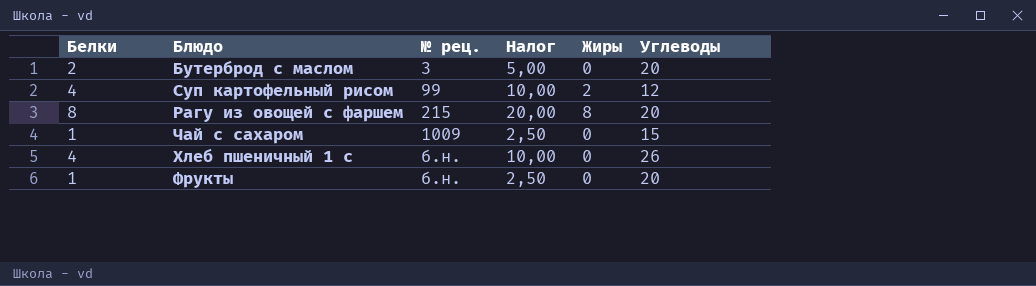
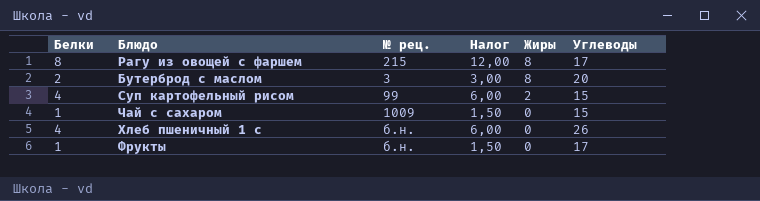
row order: № рец. ascending -> Жиры descending
column Налог | formula: [Белки] * 2,5 -> [Белки] * 1,5
Рагу из овощей с фаршем | Углеводы: 20 -> 17
Бутерброд с маслом | Жиры: 0 -> 8
Суп картофельный рисом | Углеводы: 12 -> 15
Фрукты | Углеводы: 20 -> 17

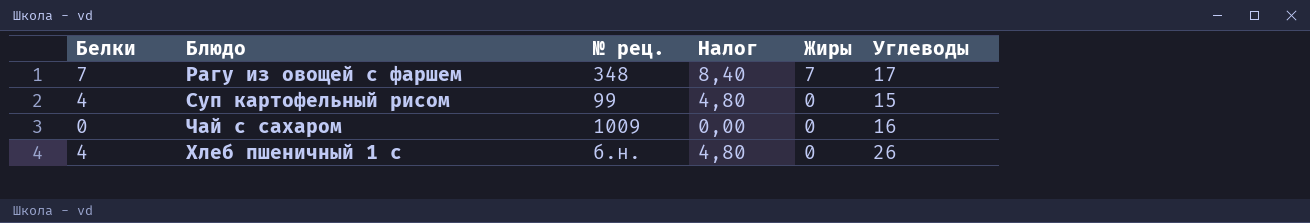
column Налог | formula: [Белки] * 1,5 -> [Белки] * 1,2
row Бутерброд с маслом: 2 | 3 | 3,00 | 8 | 20 -> none
row Фрукты: 1 | б.н. | 1,50 | 0 | 17 -> none
Рагу из овощей с фаршем | Белки: 8 -> 7
Рагу из овощей с фаршем | № рец.: 215 -> 348
Рагу из овощей с фаршем | Жиры: 8 -> 7
Суп картофельный рисом | Жиры: 2 -> 0
Чай с сахаром | Белки: 1 -> 0
Чай с сахаром | Углеводы: 15 -> 16

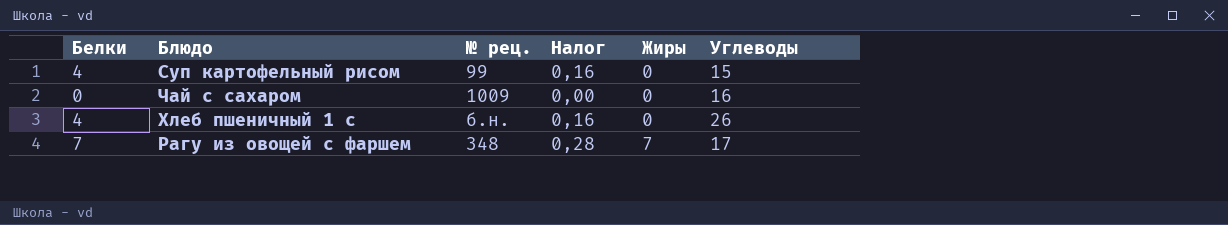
row order: Жиры descending -> Жиры ascending
column Налог | formula: [Белки] * 1,2 -> [Белки] * 0,04

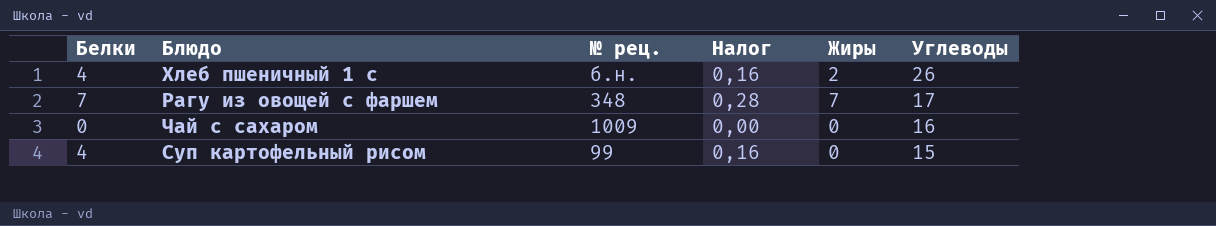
row order: Жиры ascending -> Углеводы descending
Хлеб пшеничный 1 с | Жиры: 0 -> 2

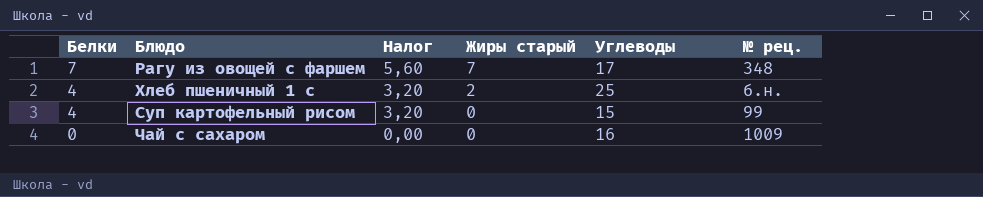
row order: Углеводы descending -> Белки descending
column Налог | formula: [Белки] * 0,04 -> [Белки] * 0,8
column name: Жиры -> Жиры старый
column № рец. | position: 3 -> 6
Хлеб пшеничный 1 с | Углеводы: 26 -> 25

